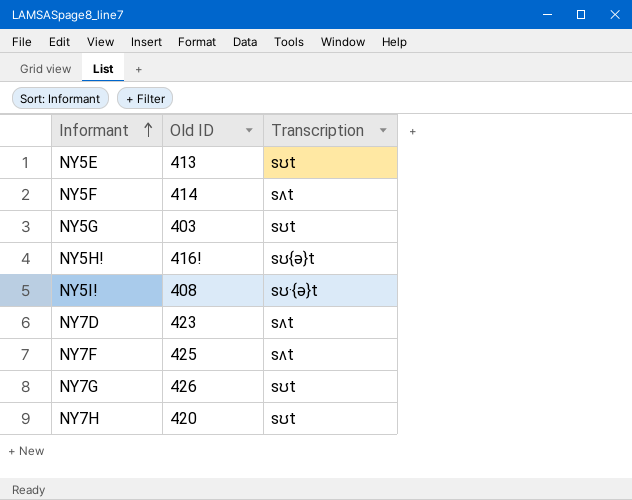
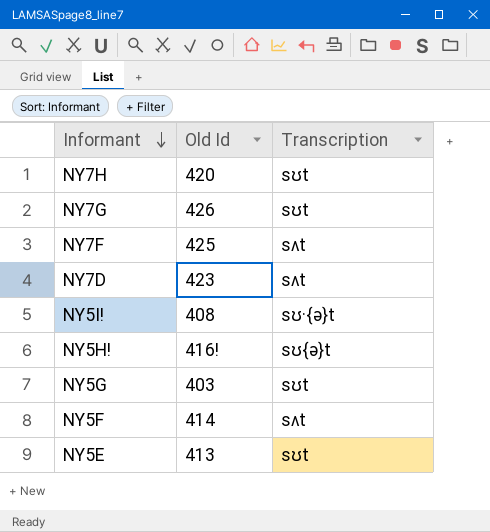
row order: Informant ascending -> Informant descending
column name: Old ID -> Old Id

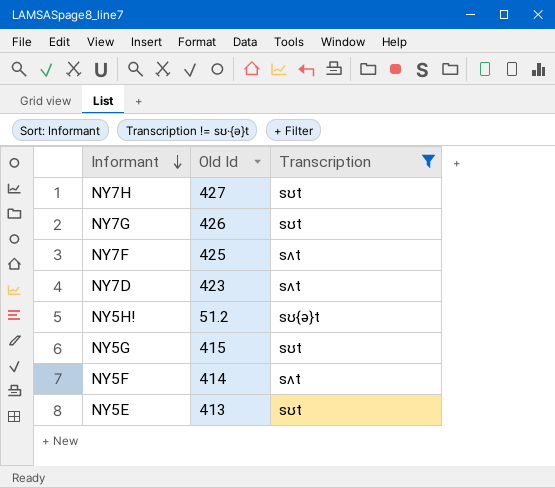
filter: none -> Transcription != sʊ·{ə}t
NY7H | Old Id: 420 -> 427
NY5H! | Old Id: 416! -> 51.2
NY5G | Old Id: 403 -> 415

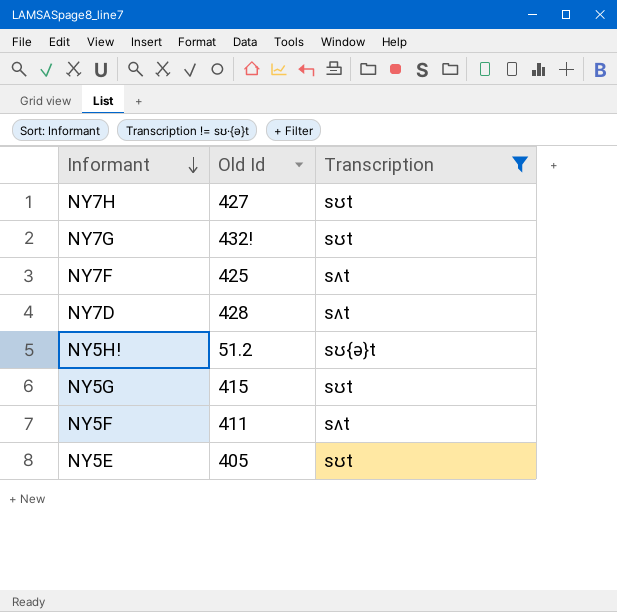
NY7G | Old Id: 426 -> 432!
NY7D | Old Id: 423 -> 428
NY5F | Old Id: 414 -> 411
NY5E | Old Id: 413 -> 405

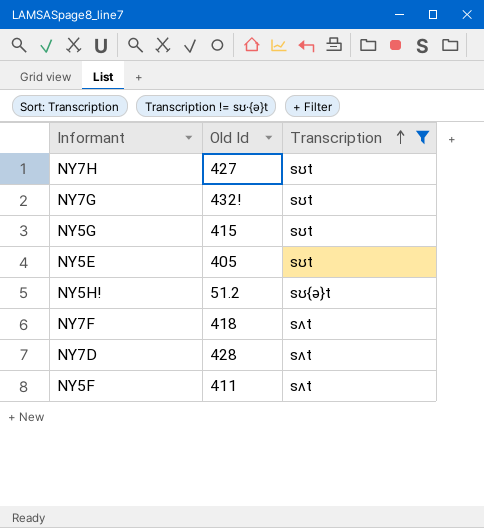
row order: Informant descending -> Transcription ascending
NY7F | Old Id: 425 -> 418

